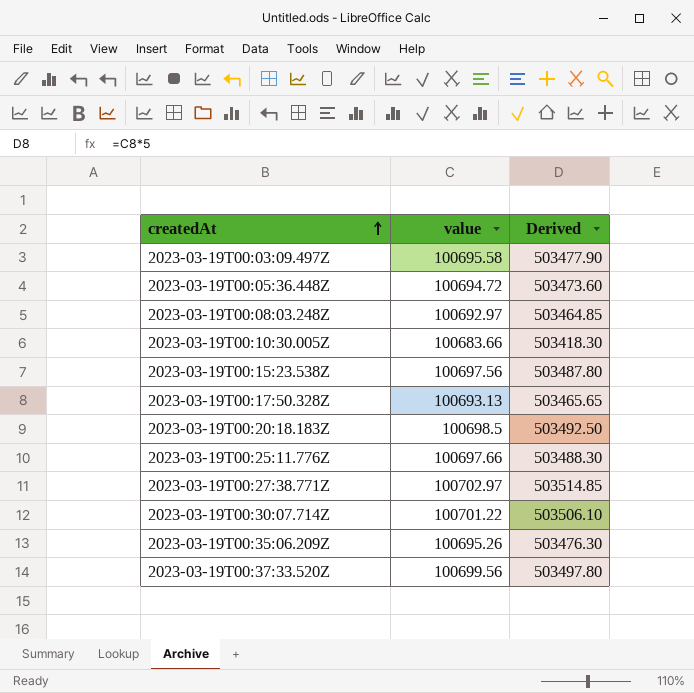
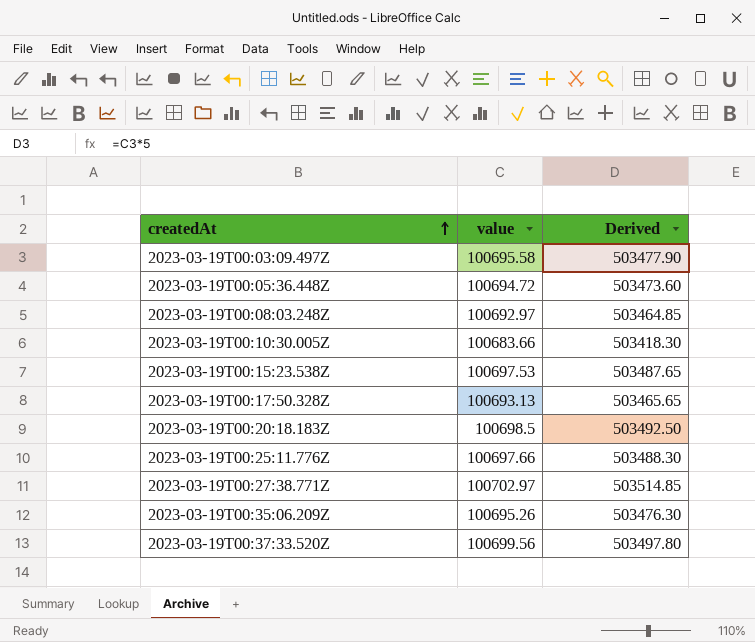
row 2023-03-19T00:30:07.714Z: 100701.22 | 503506.10 -> none
2023-03-19T00:15:23.538Z | value: 100697.56 -> 100697.53
2023-03-19T00:15:23.538Z | Derived: 503487.80 -> 503487.65

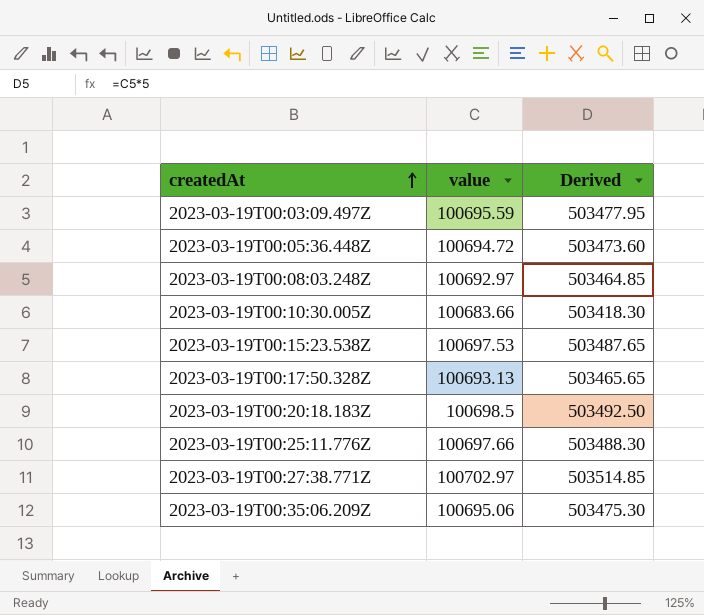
row 2023-03-19T00:37:33.520Z: 100699.56 | 503497.80 -> none
2023-03-19T00:03:09.497Z | value: 100695.58 -> 100695.59
2023-03-19T00:03:09.497Z | Derived: 503477.90 -> 503477.95
2023-03-19T00:35:06.209Z | value: 100695.26 -> 100695.06
2023-03-19T00:35:06.209Z | Derived: 503476.30 -> 503475.30

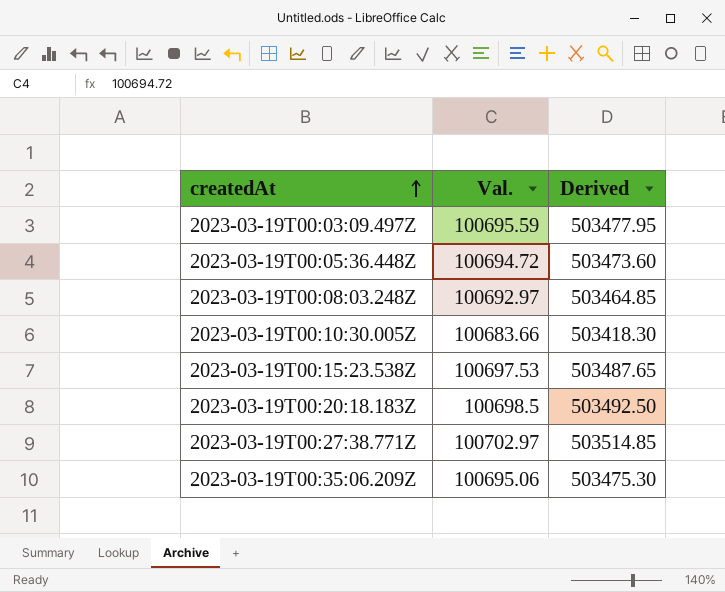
column name: value -> Val.
row 2023-03-19T00:17:50.328Z: 100693.13 | 503465.65 -> none
row 2023-03-19T00:25:11.776Z: 100697.66 | 503488.30 -> none

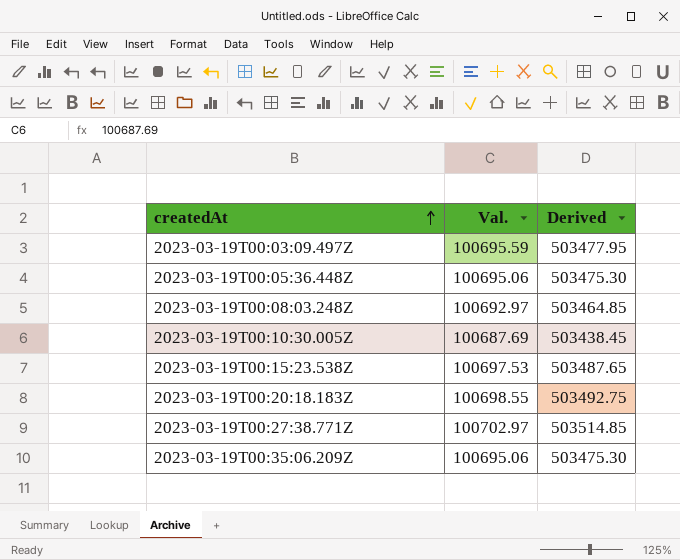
2023-03-19T00:05:36.448Z | Val.: 100694.72 -> 100695.06
2023-03-19T00:05:36.448Z | Derived: 503473.60 -> 503475.30
2023-03-19T00:10:30.005Z | Val.: 100683.66 -> 100687.69
2023-03-19T00:10:30.005Z | Derived: 503418.30 -> 503438.45
2023-03-19T00:20:18.183Z | Val.: 100698.5 -> 100698.55
2023-03-19T00:20:18.183Z | Derived: 503492.50 -> 503492.75

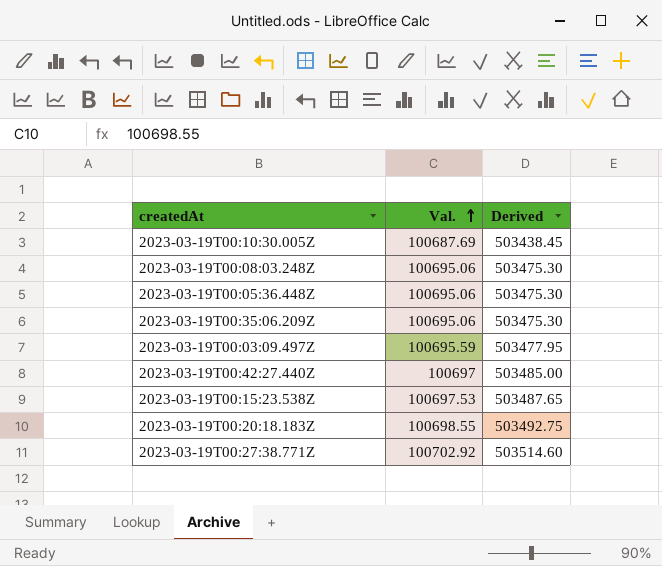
row order: createdAt ascending -> Val. ascending
2023-03-19T00:08:03.248Z | Val.: 100692.97 -> 100695.06
2023-03-19T00:08:03.248Z | Derived: 503464.85 -> 503475.30
row 2023-03-19T00:42:27.440Z: none -> 100697 | 503485.00
2023-03-19T00:27:38.771Z | Val.: 100702.97 -> 100702.92
2023-03-19T00:27:38.771Z | Derived: 503514.85 -> 503514.60

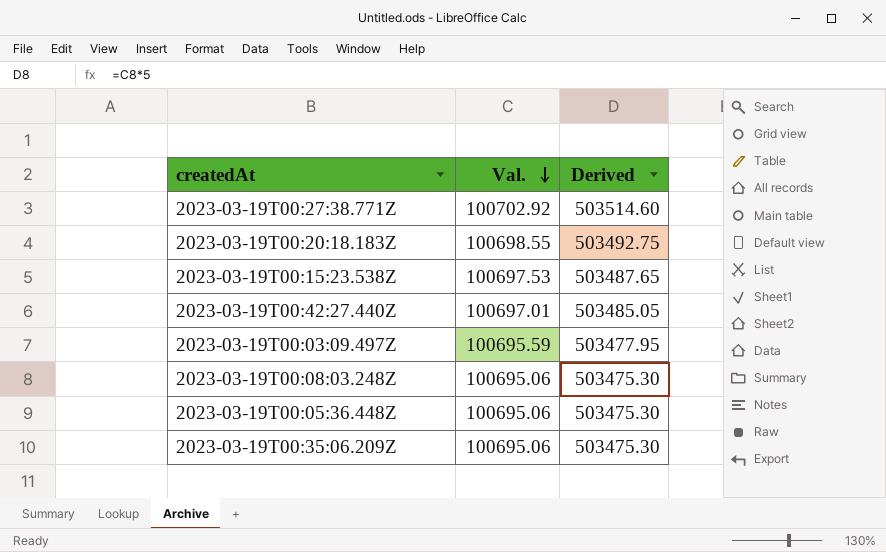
row order: Val. ascending -> Val. descending
row 2023-03-19T00:10:30.005Z: 100687.69 | 503438.45 -> none
2023-03-19T00:42:27.440Z | Val.: 100697 -> 100697.01
2023-03-19T00:42:27.440Z | Derived: 503485.00 -> 503485.05

